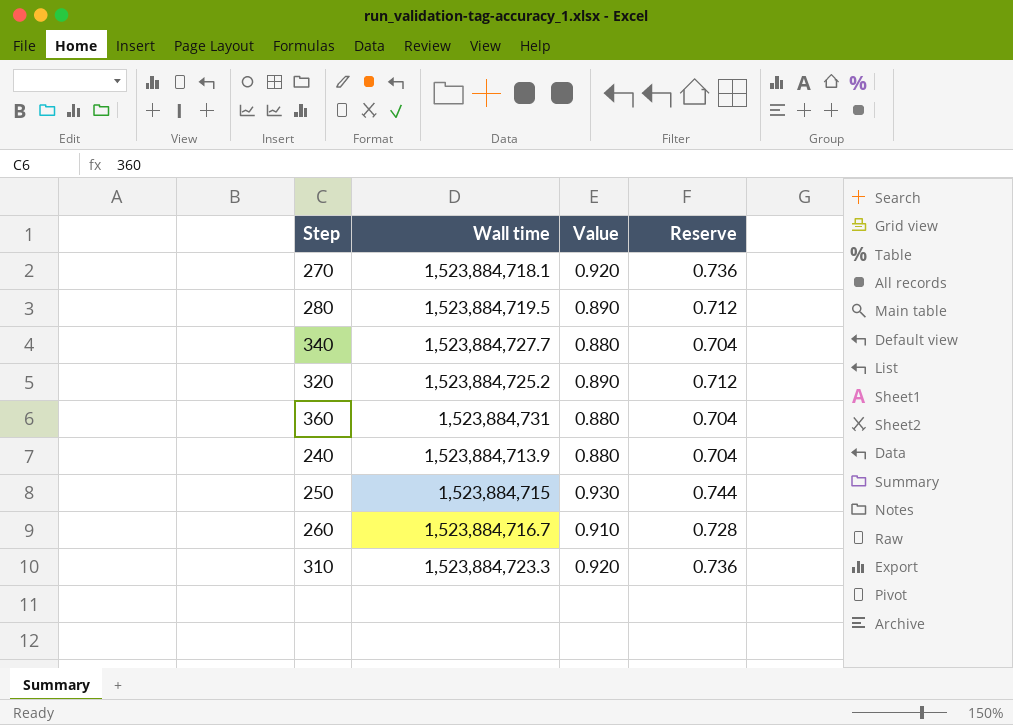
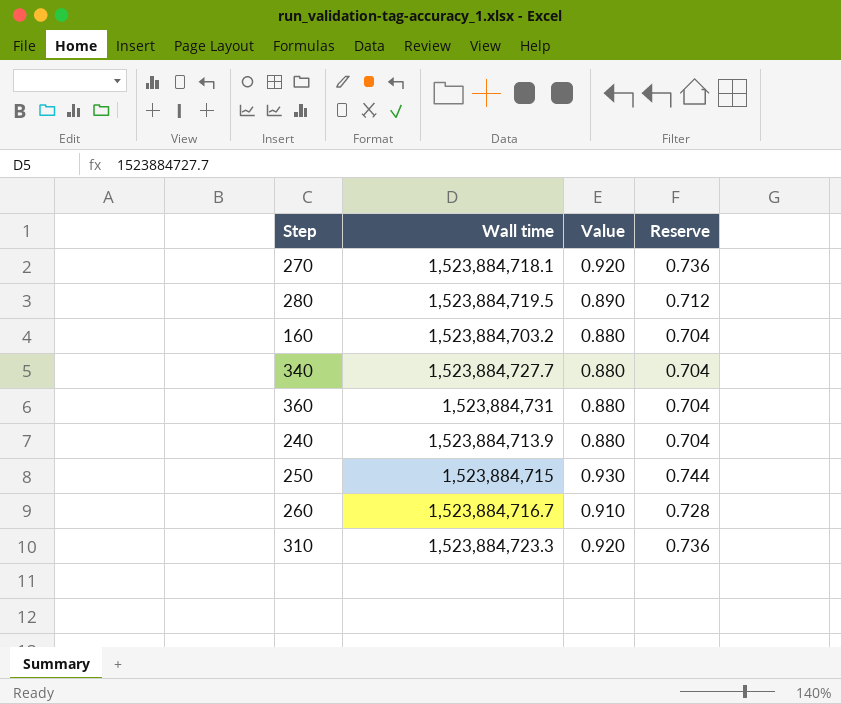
row 320: 1,523,884,725.2 | 0.890 | 0.712 -> none
row 160: none -> 1,523,884,703.2 | 0.880 | 0.704

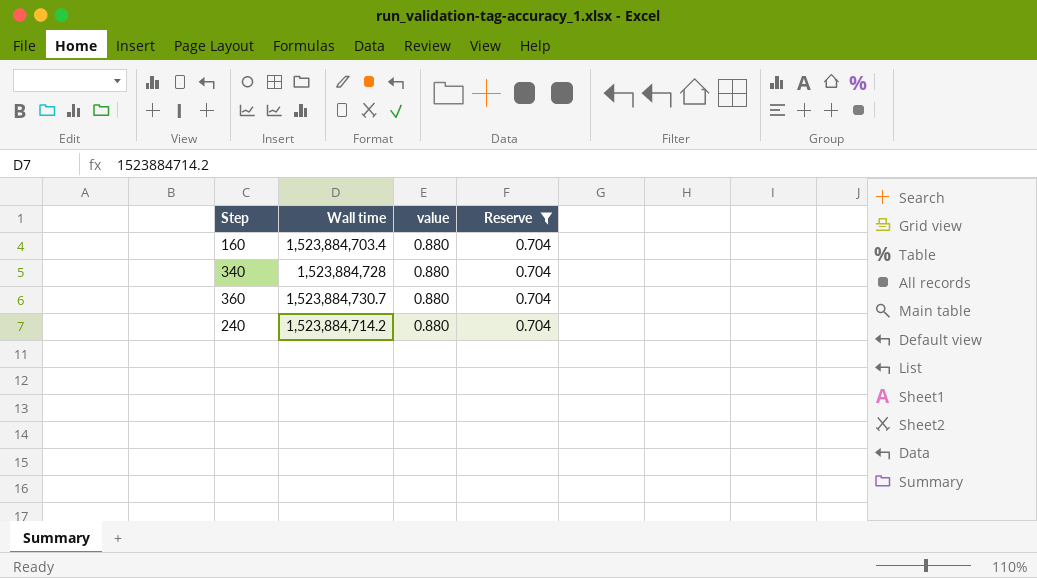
filter: none -> Reserve = 0.704
column name: Value -> value
160 | Wall time: 1,523,884,703.2 -> 1,523,884,703.4
340 | Wall time: 1,523,884,727.7 -> 1,523,884,728
360 | Wall time: 1,523,884,731 -> 1,523,884,730.7
240 | Wall time: 1,523,884,713.9 -> 1,523,884,714.2

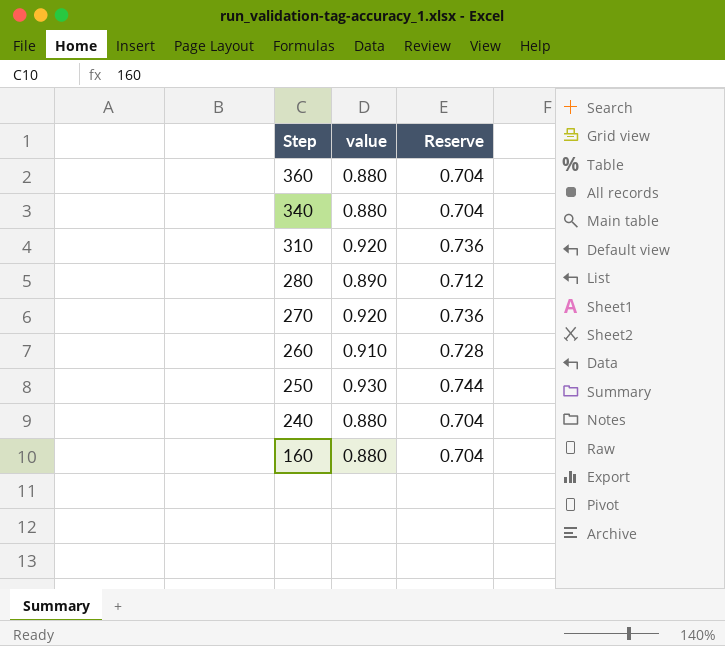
filter: Reserve = 0.704 -> none
row order: none -> Step descending
column Wall time | position: 2 -> none

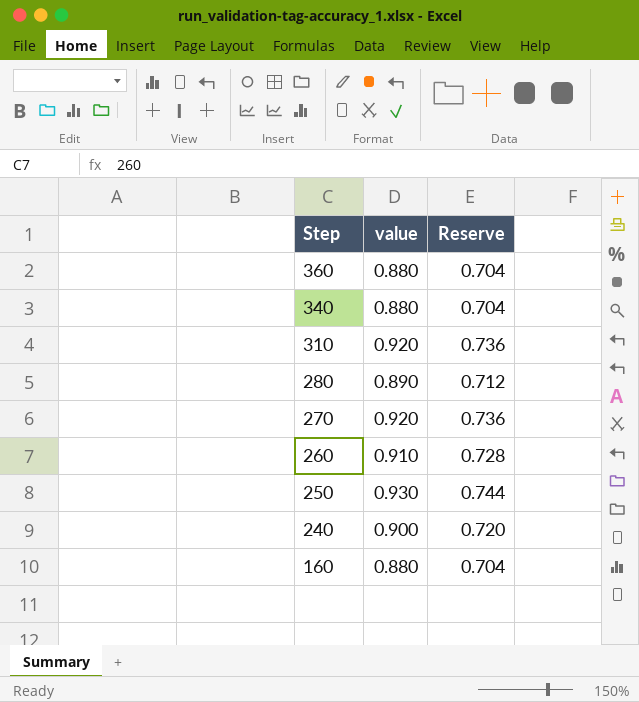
240 | value: 0.880 -> 0.900
240 | Reserve: 0.704 -> 0.720

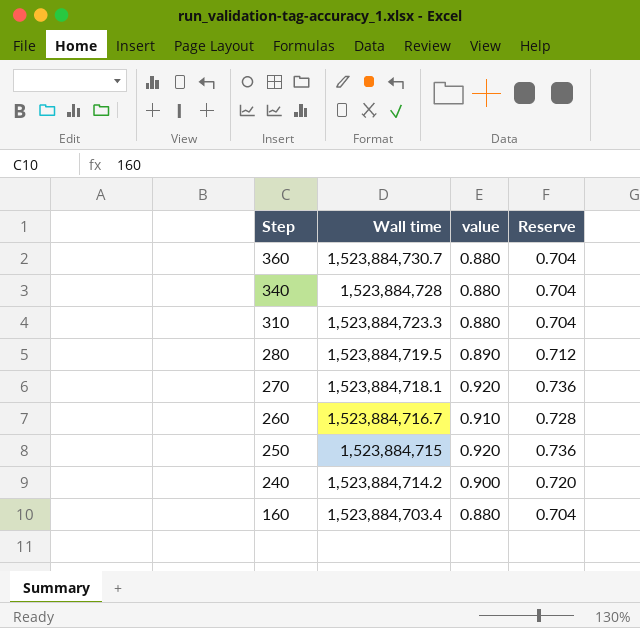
column Wall time | position: none -> 2
310 | value: 0.920 -> 0.880
310 | Reserve: 0.736 -> 0.704
250 | value: 0.930 -> 0.920
250 | Reserve: 0.744 -> 0.736

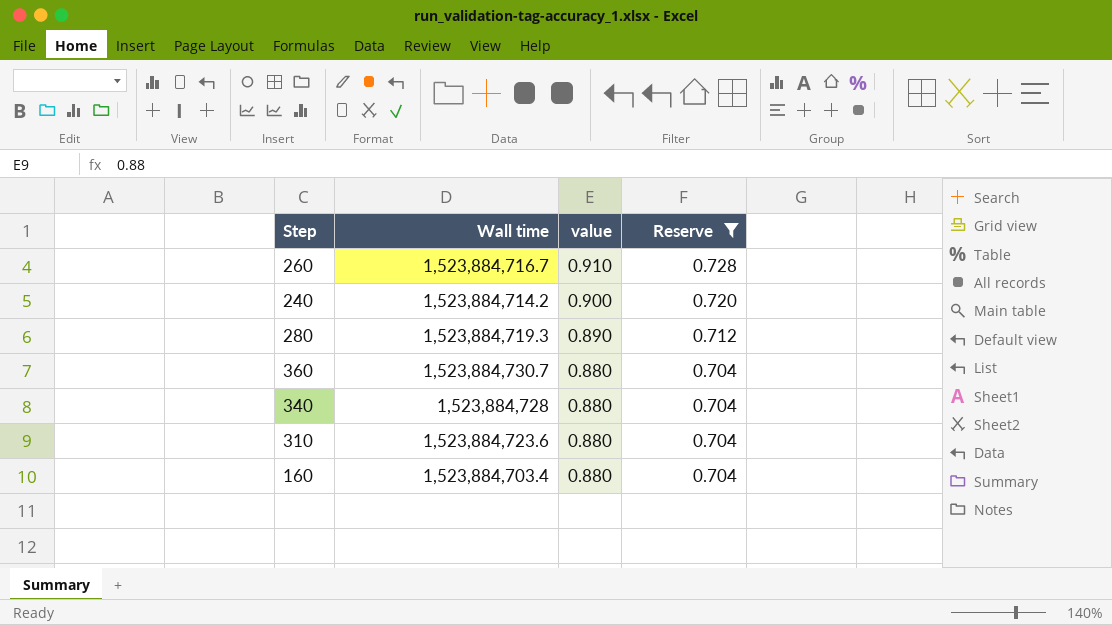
filter: none -> Reserve != 0.736
row order: Step descending -> value descending
280 | Wall time: 1,523,884,719.5 -> 1,523,884,719.3
310 | Wall time: 1,523,884,723.3 -> 1,523,884,723.6

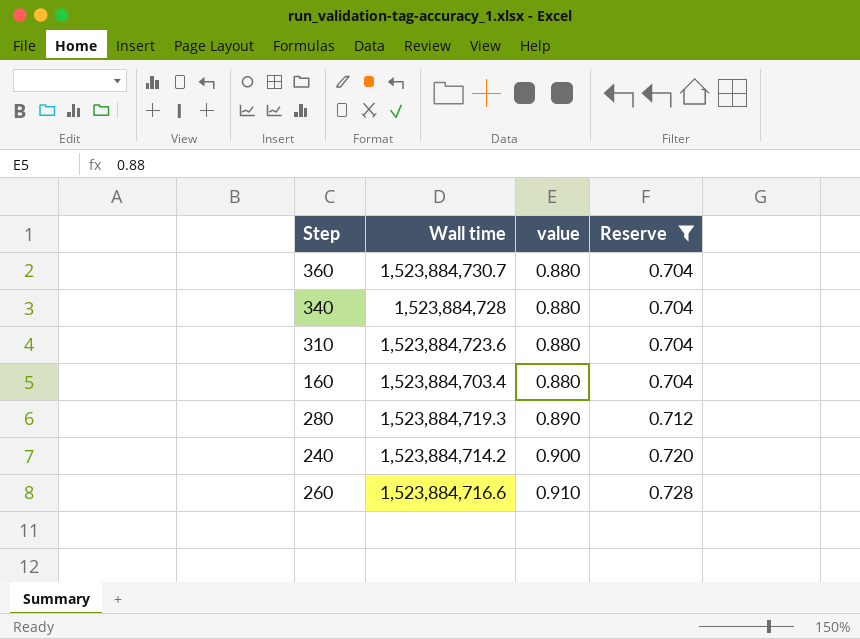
row order: value descending -> value ascending
260 | Wall time: 1,523,884,716.7 -> 1,523,884,716.6

